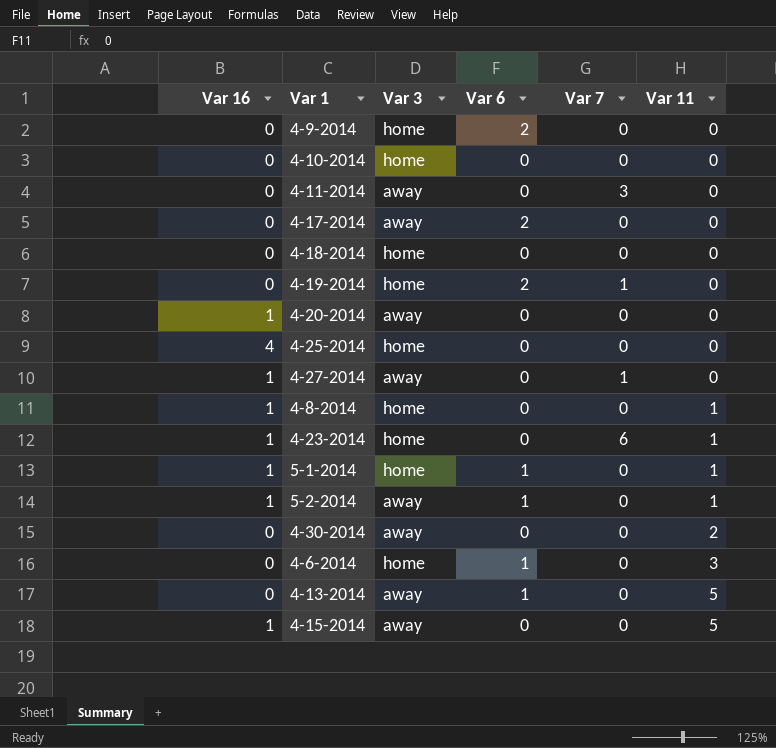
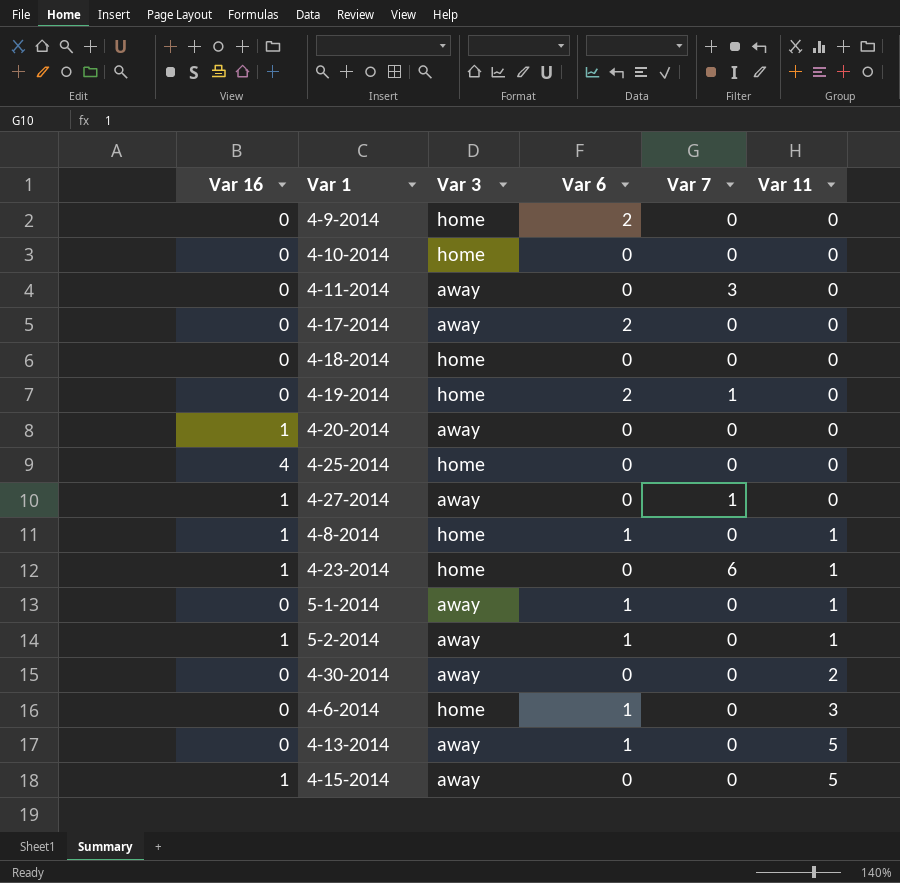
4-8-2014 | Var 6: 0 -> 1
5-1-2014 | Var 16: 1 -> 0
5-1-2014 | Var 3: home -> away

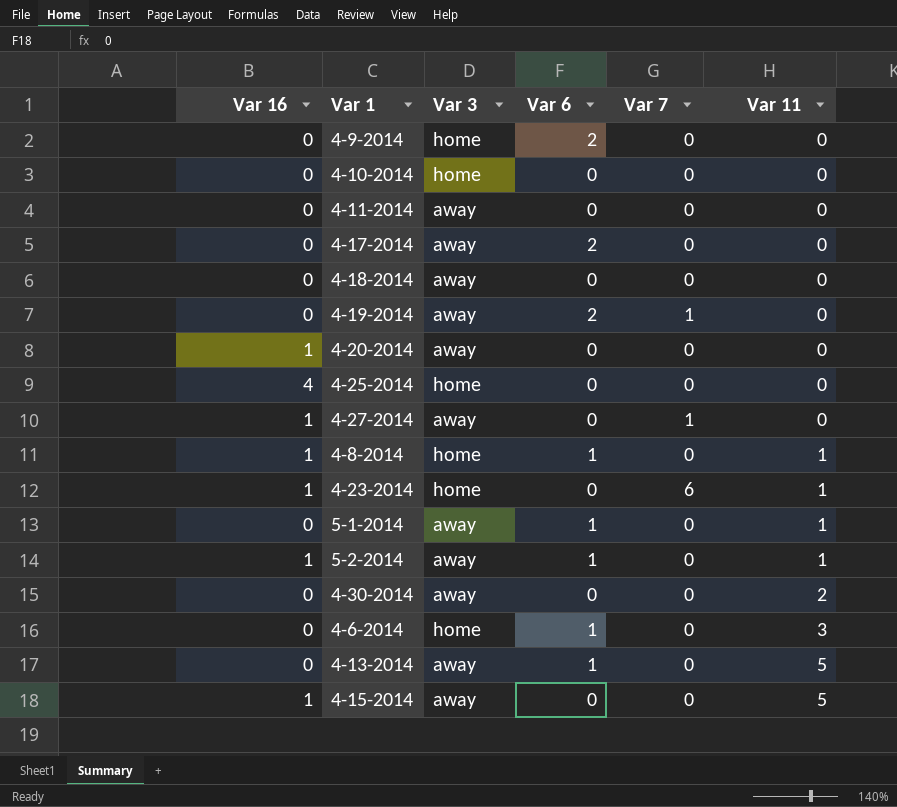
4-11-2014 | Var 7: 3 -> 0
4-18-2014 | Var 3: home -> away
4-19-2014 | Var 3: home -> away

